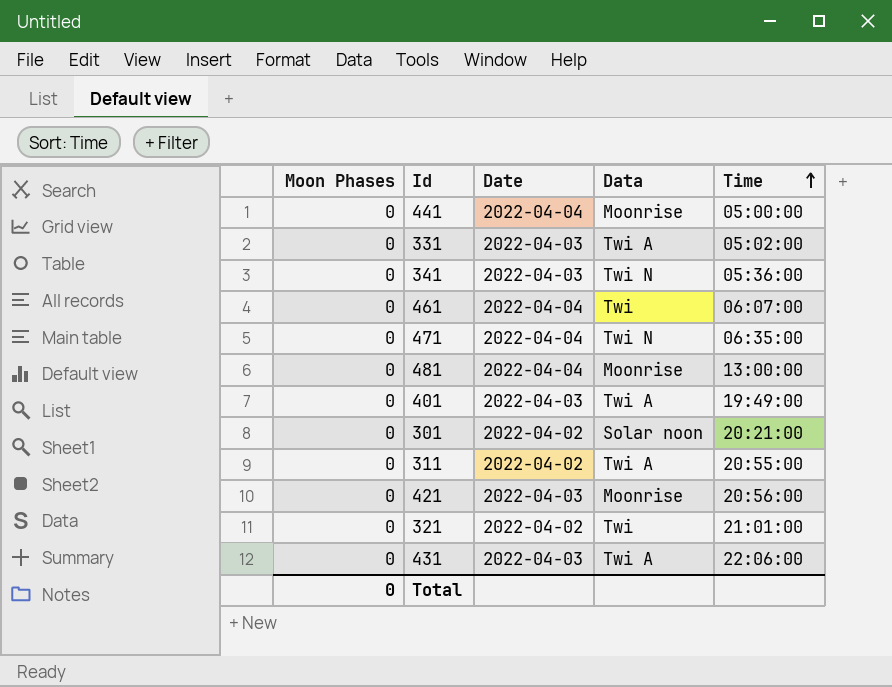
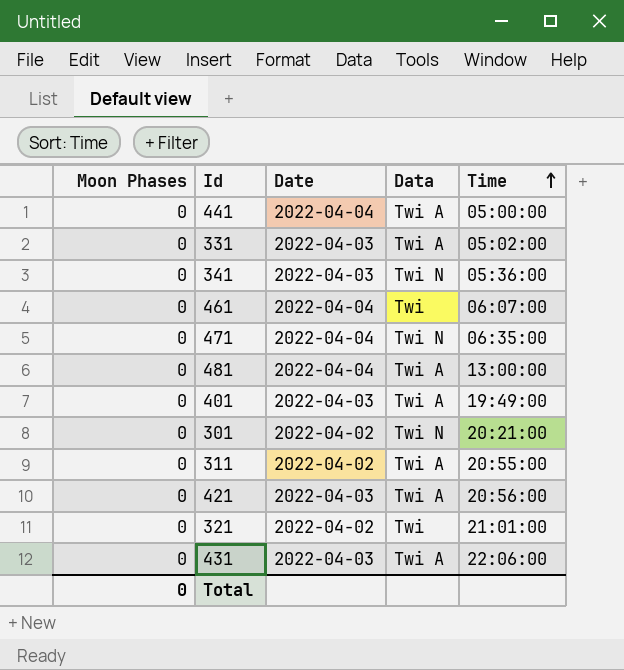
441 | Data: Moonrise -> Twi A
481 | Data: Moonrise -> Twi A
301 | Data: Solar noon -> Twi N
421 | Data: Moonrise -> Twi A

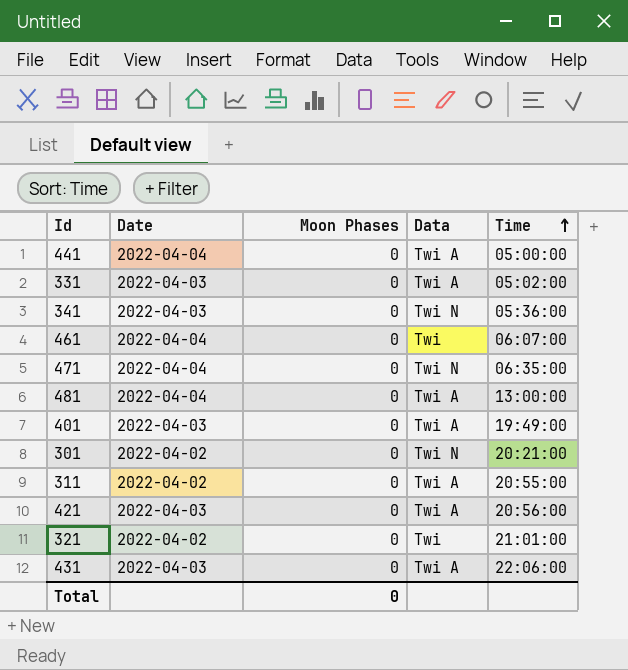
column Moon Phases | position: 1 -> 3

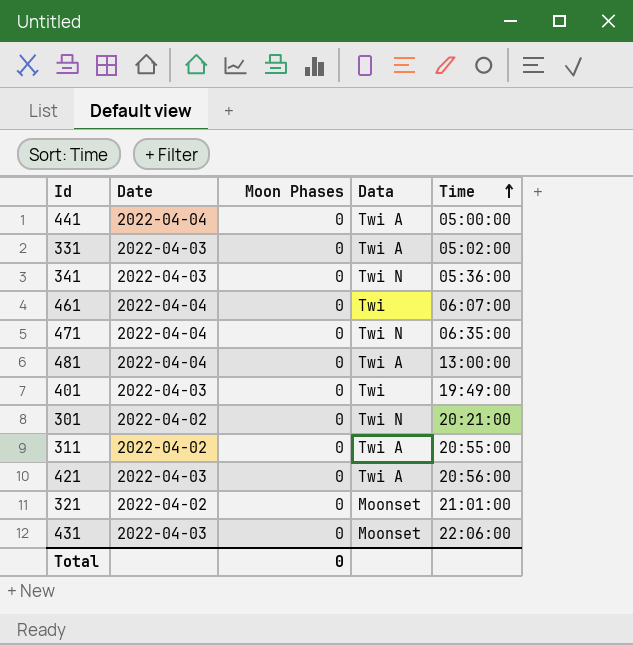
401 | Data: Twi A -> Twi
321 | Data: Twi -> Moonset
431 | Data: Twi A -> Moonset

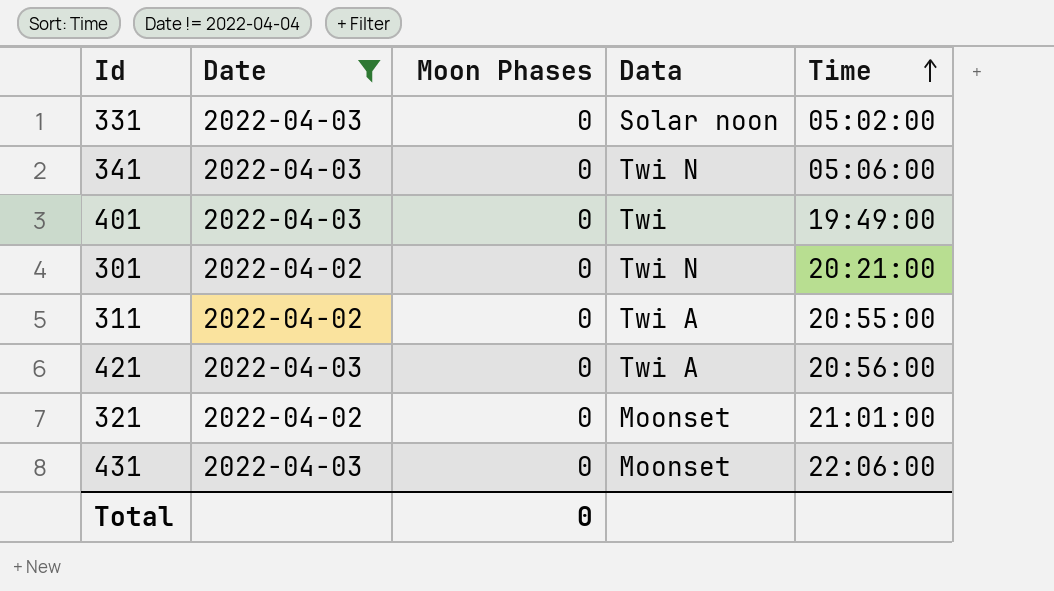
filter: none -> Date != 2022-04-04
331 | Data: Twi A -> Solar noon
341 | Time: 05:36:00 -> 05:06:00

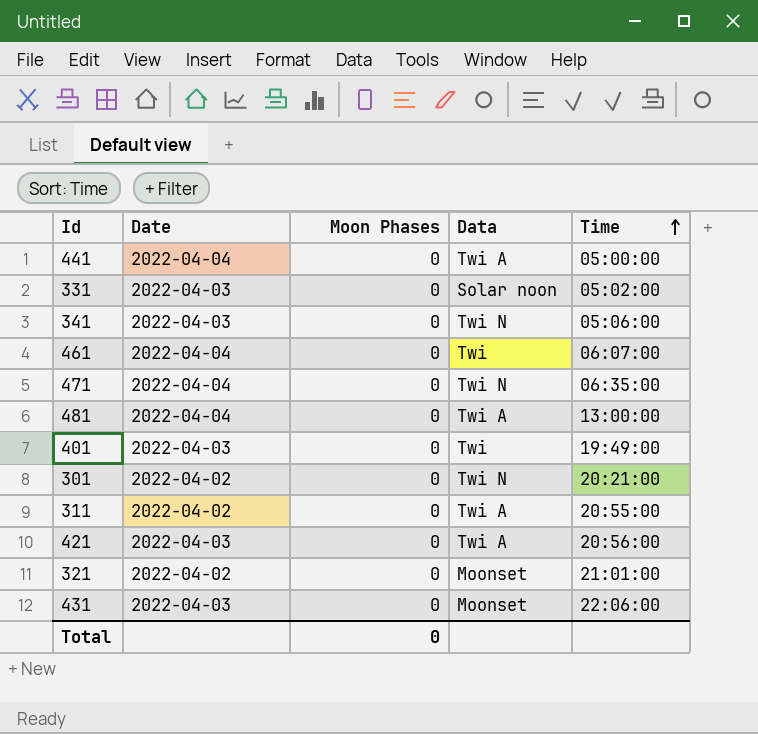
filter: Date != 2022-04-04 -> none

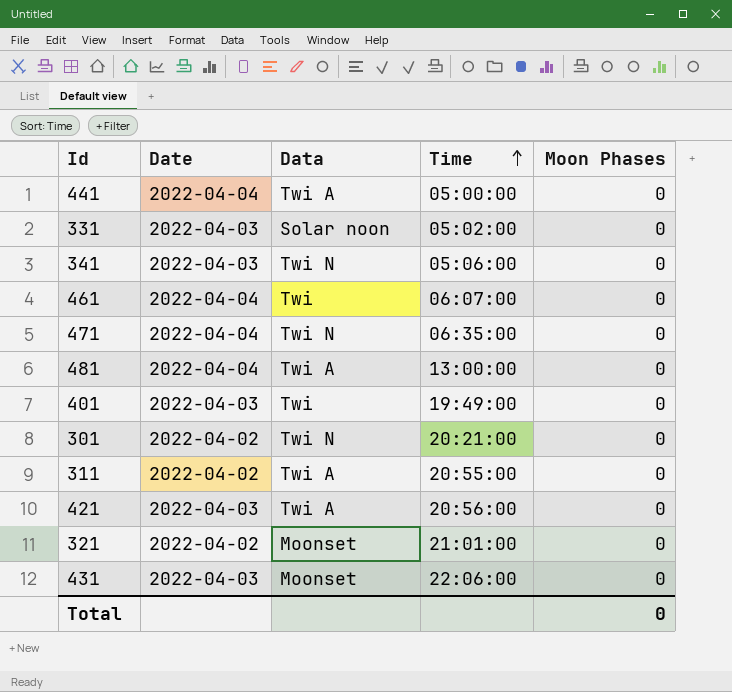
column Moon Phases | position: 3 -> 5

